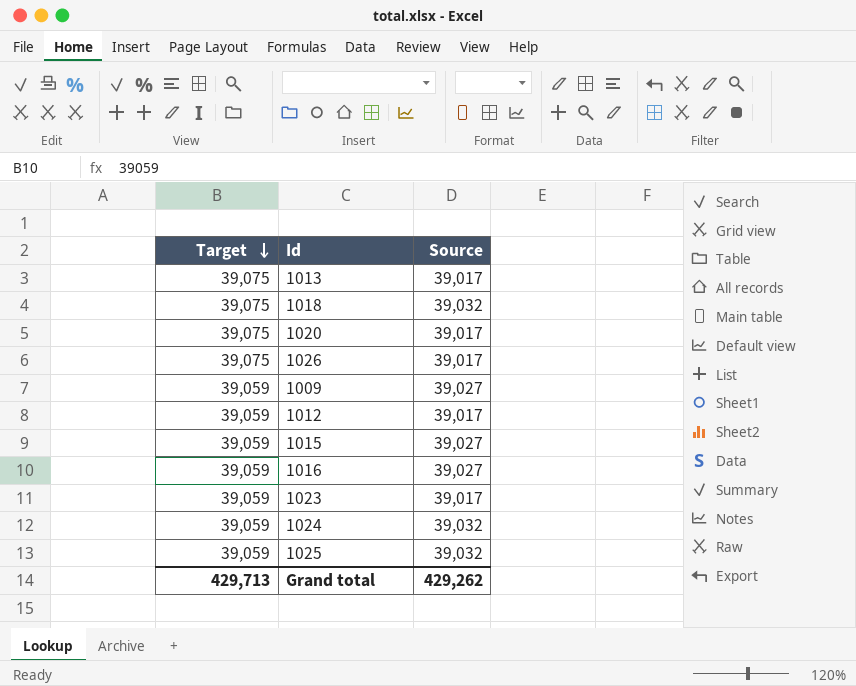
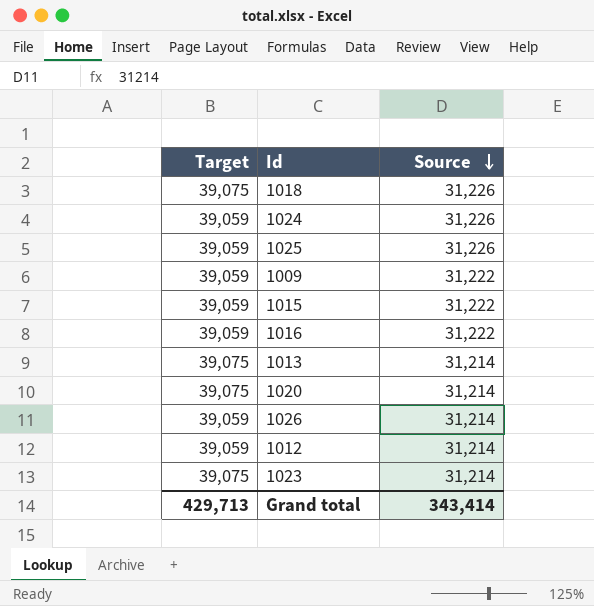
row order: Target descending -> Source descending
1018 | Source: 39,032 -> 31,226
1024 | Source: 39,032 -> 31,226
1025 | Source: 39,032 -> 31,226
1009 | Source: 39,027 -> 31,222
1015 | Source: 39,027 -> 31,222
1016 | Source: 39,027 -> 31,222
1013 | Source: 39,017 -> 31,214
1020 | Source: 39,017 -> 31,214
1026 | Target: 39,075 -> 39,059
1026 | Source: 39,017 -> 31,214
1012 | Source: 39,017 -> 31,214
1023 | Target: 39,059 -> 39,075
1023 | Source: 39,017 -> 31,214
Grand total | Source: 429,262 -> 343,414

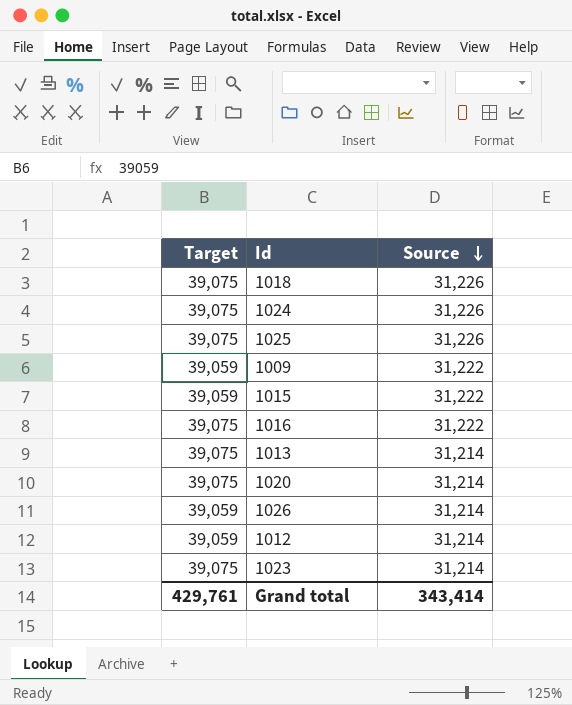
1024 | Target: 39,059 -> 39,075
1025 | Target: 39,059 -> 39,075
1016 | Target: 39,059 -> 39,075
Grand total | Target: 429,713 -> 429,761

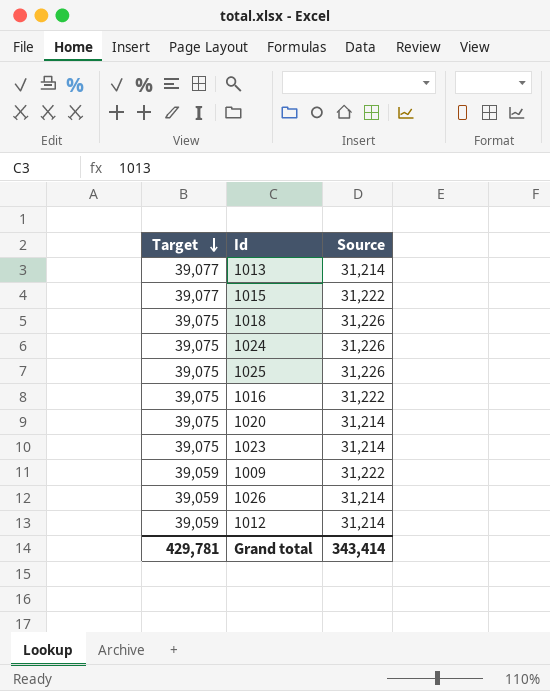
row order: Source descending -> Target descending
1013 | Target: 39,075 -> 39,077
1015 | Target: 39,059 -> 39,077
Grand total | Target: 429,761 -> 429,781

